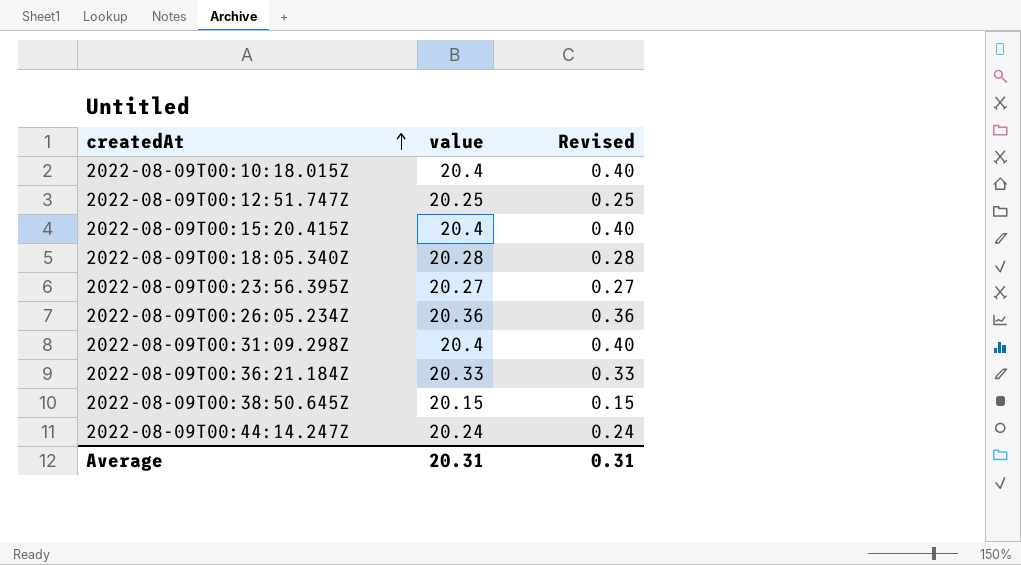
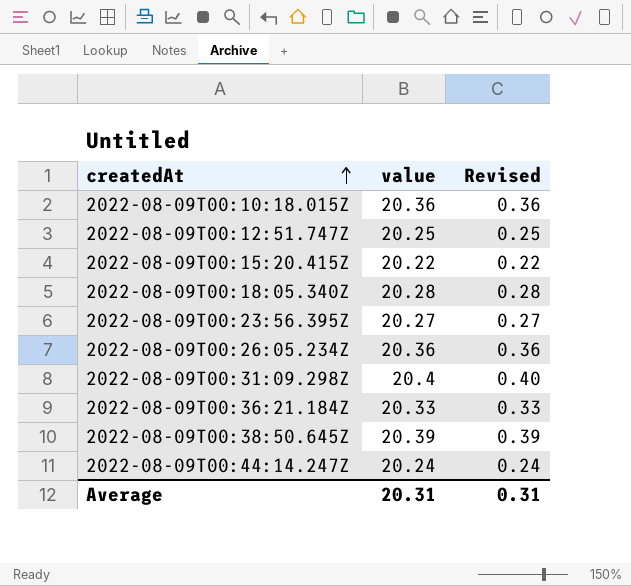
2022-08-09T00:10:18.015Z | value: 20.4 -> 20.36
2022-08-09T00:10:18.015Z | Revised: 0.40 -> 0.36
2022-08-09T00:15:20.415Z | value: 20.4 -> 20.22
2022-08-09T00:15:20.415Z | Revised: 0.40 -> 0.22
2022-08-09T00:38:50.645Z | value: 20.15 -> 20.39
2022-08-09T00:38:50.645Z | Revised: 0.15 -> 0.39

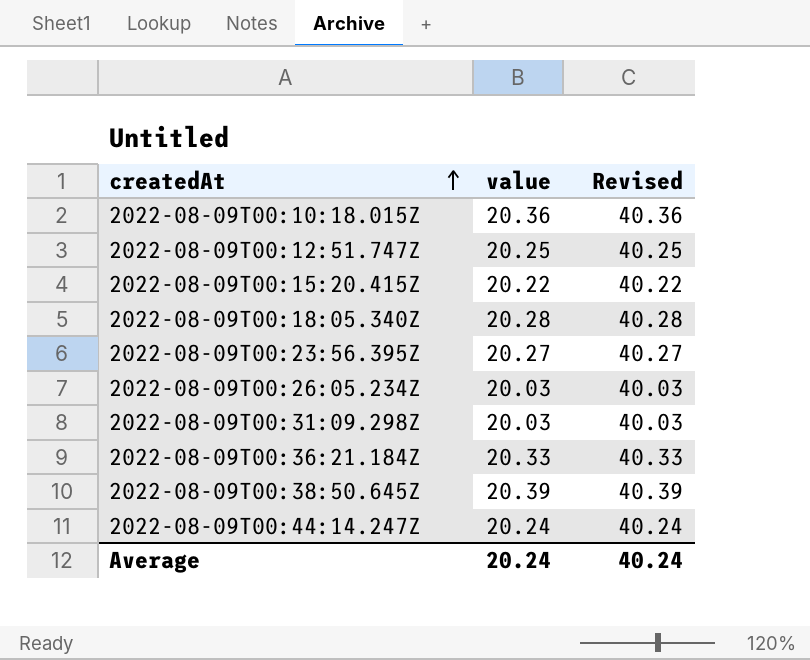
column Revised | formula: [value] - 20 -> [value] + 20
2022-08-09T00:26:05.234Z | value: 20.36 -> 20.03
2022-08-09T00:31:09.298Z | value: 20.4 -> 20.03
Average | value: 20.31 -> 20.24
Average | Revised: 0.31 -> 40.24

